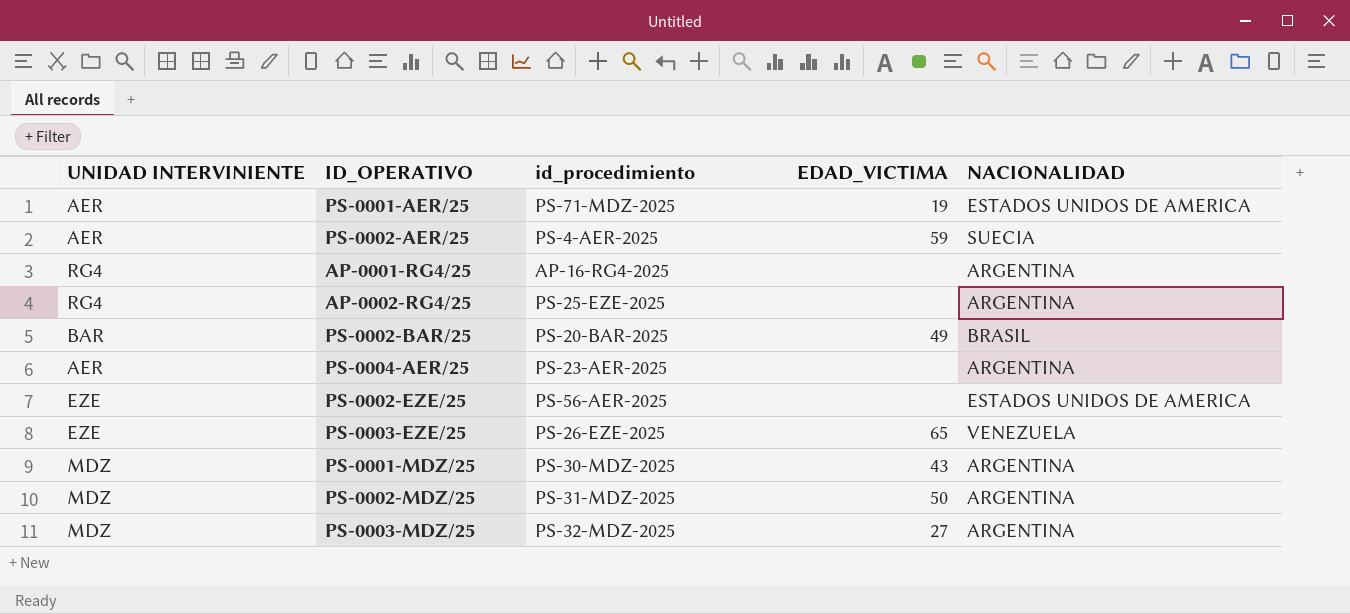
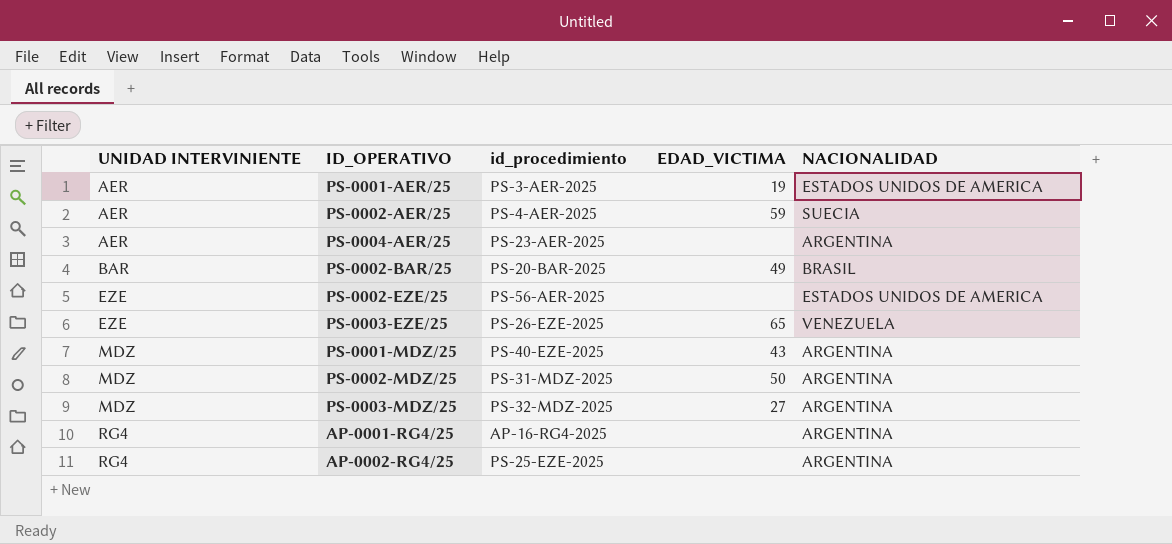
row order: none -> UNIDAD INTERVINIENTE ascending
PS-0001-AER/25 | id_procedimiento: PS-71-MDZ-2025 -> PS-3-AER-2025
PS-0001-MDZ/25 | id_procedimiento: PS-30-MDZ-2025 -> PS-40-EZE-2025

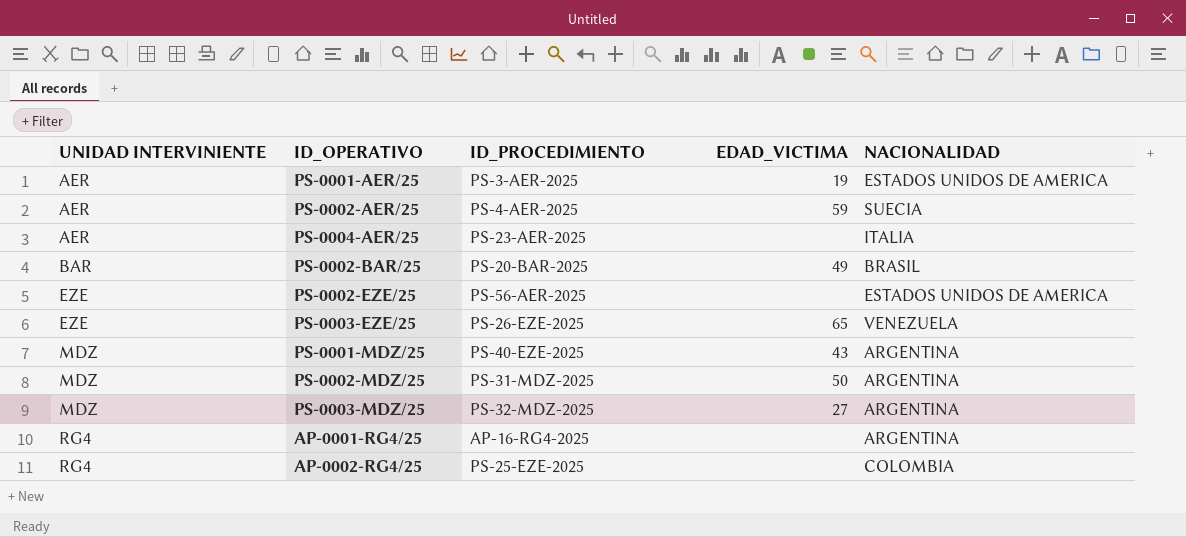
column name: id_procedimiento -> ID_PROCEDIMIENTO
PS-0004-AER/25 | NACIONALIDAD: ARGENTINA -> ITALIA
AP-0002-RG4/25 | NACIONALIDAD: ARGENTINA -> COLOMBIA

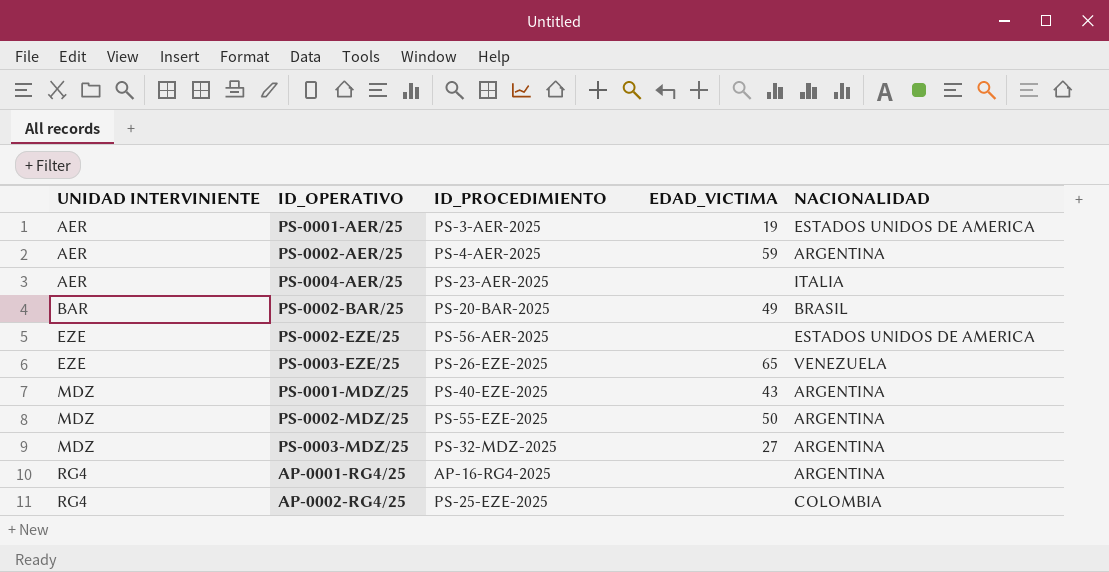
PS-0002-AER/25 | NACIONALIDAD: SUECIA -> ARGENTINA
PS-0002-MDZ/25 | ID_PROCEDIMIENTO: PS-31-MDZ-2025 -> PS-55-EZE-2025

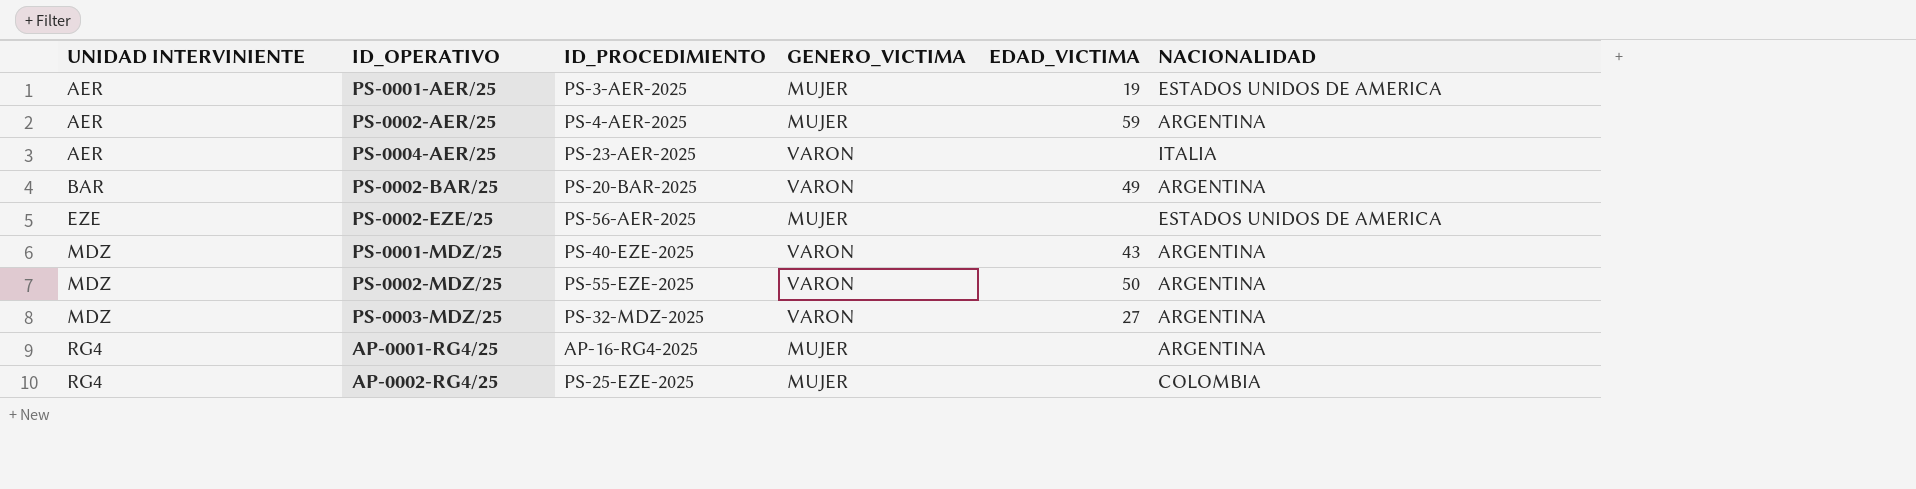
column GENERO_VICTIMA | position: none -> 4
row PS-0003-EZE/25: EZE | PS-26-EZE-2025 | 65 | VENEZUELA -> none
PS-0002-BAR/25 | NACIONALIDAD: BRASIL -> ARGENTINA

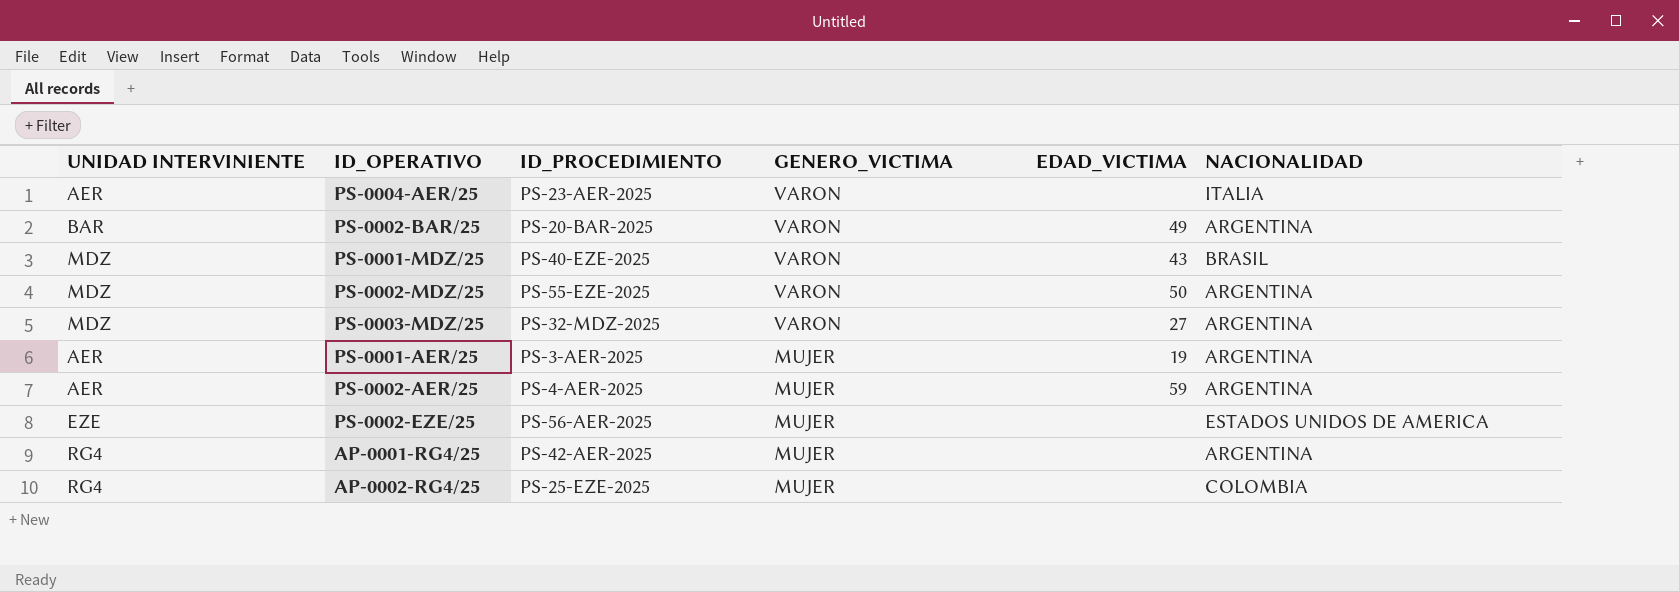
row order: UNIDAD INTERVINIENTE ascending -> GENERO_VICTIMA descending
PS-0001-MDZ/25 | NACIONALIDAD: ARGENTINA -> BRASIL
PS-0001-AER/25 | NACIONALIDAD: ESTADOS UNIDOS DE AMERICA -> ARGENTINA
AP-0001-RG4/25 | ID_PROCEDIMIENTO: AP-16-RG4-2025 -> PS-42-AER-2025

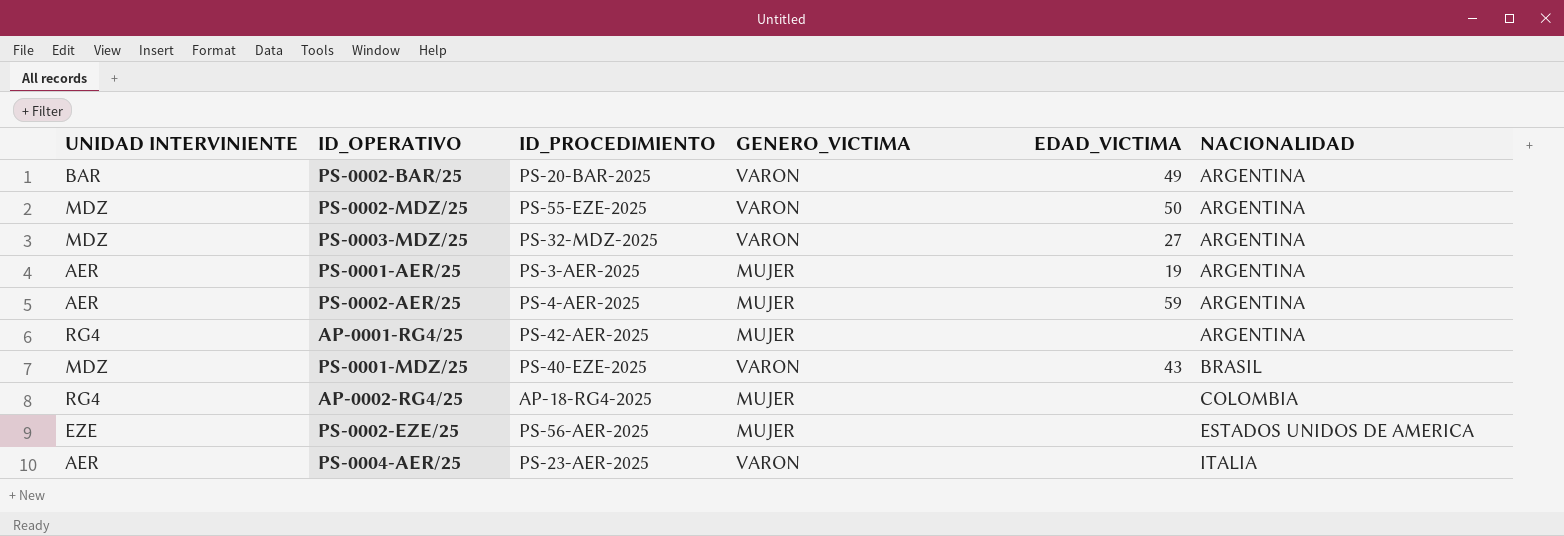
row order: GENERO_VICTIMA descending -> NACIONALIDAD ascending
AP-0002-RG4/25 | ID_PROCEDIMIENTO: PS-25-EZE-2025 -> AP-18-RG4-2025

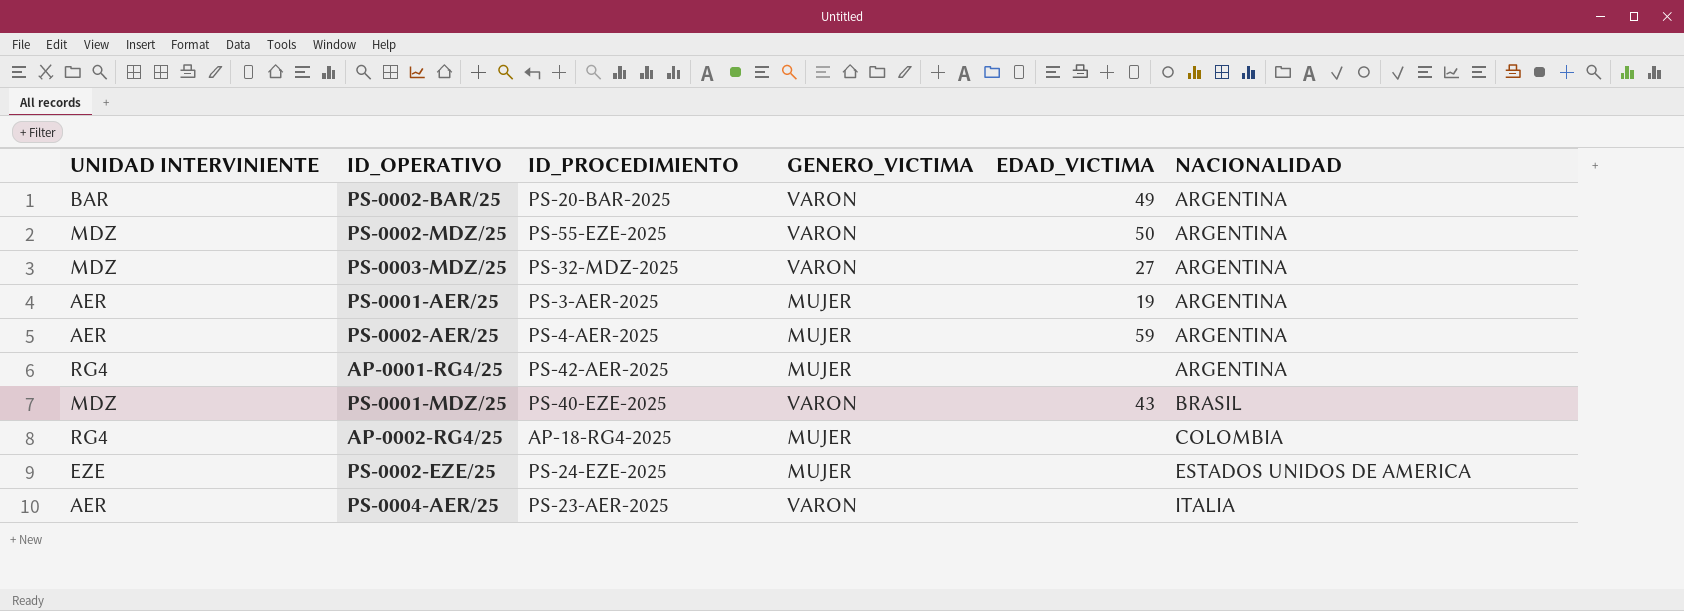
PS-0002-EZE/25 | ID_PROCEDIMIENTO: PS-56-AER-2025 -> PS-24-EZE-2025

